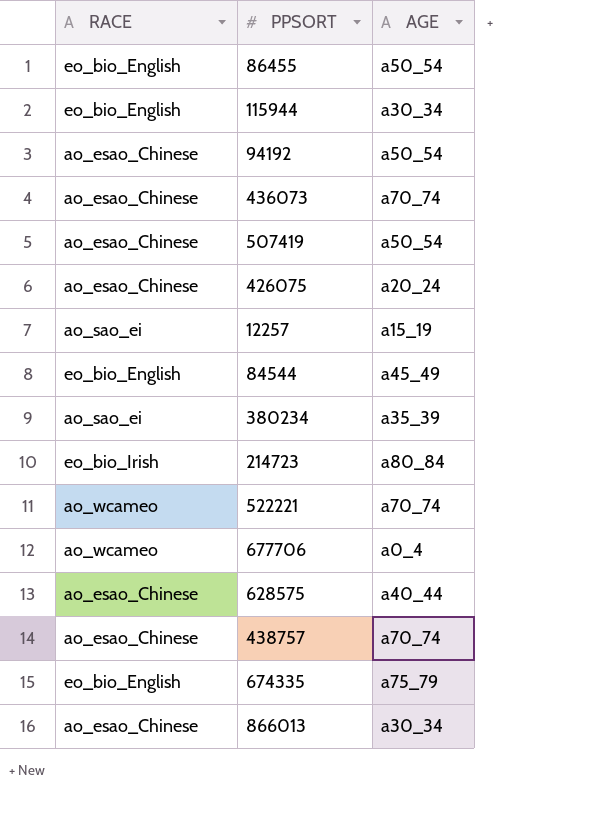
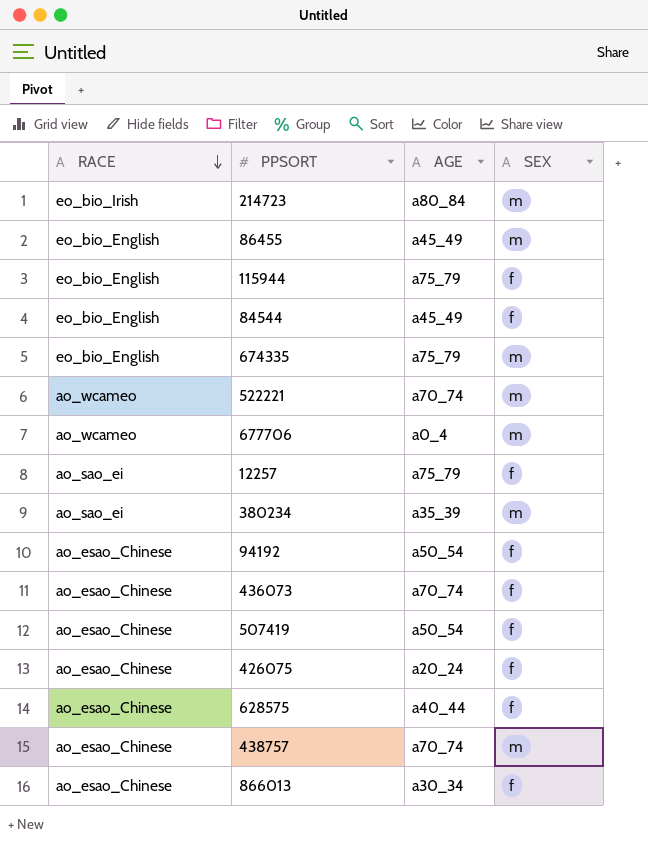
row order: none -> RACE descending
column SEX | position: none -> 4
86455 | AGE: a50_54 -> a45_49
115944 | AGE: a30_34 -> a75_79
12257 | AGE: a15_19 -> a75_79

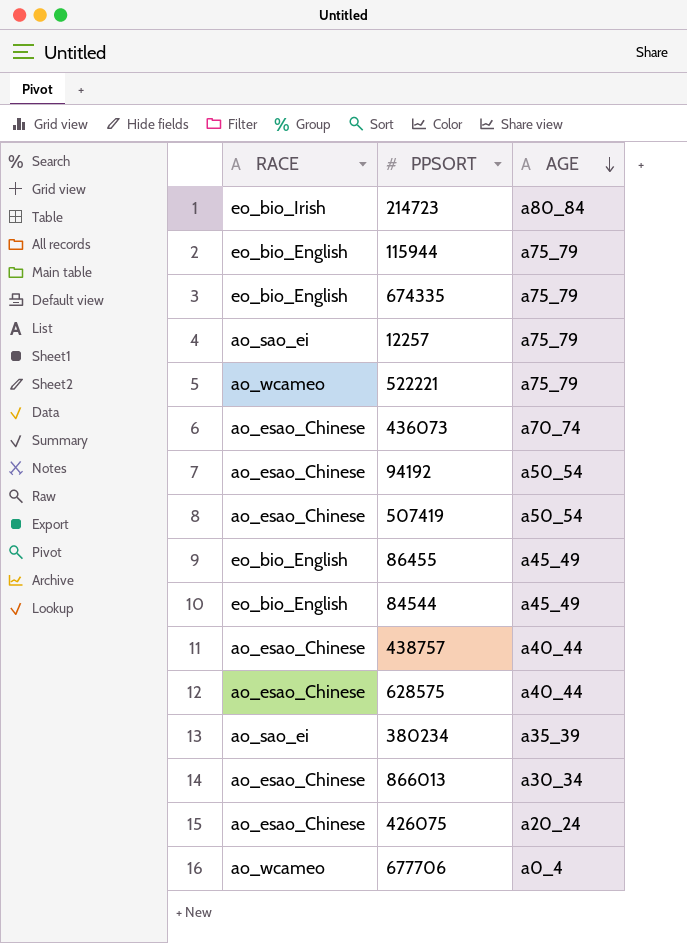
row order: RACE descending -> AGE descending
column SEX | position: 4 -> none
522221 | AGE: a70_74 -> a75_79
438757 | AGE: a70_74 -> a40_44

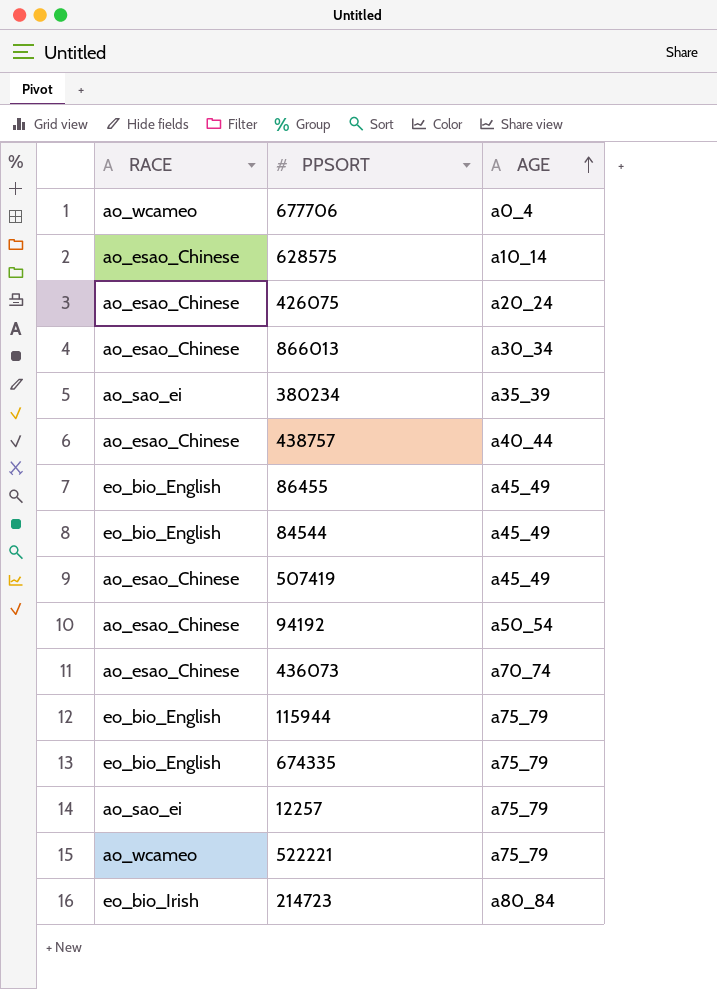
row order: AGE descending -> AGE ascending
628575 | AGE: a40_44 -> a10_14
507419 | AGE: a50_54 -> a45_49

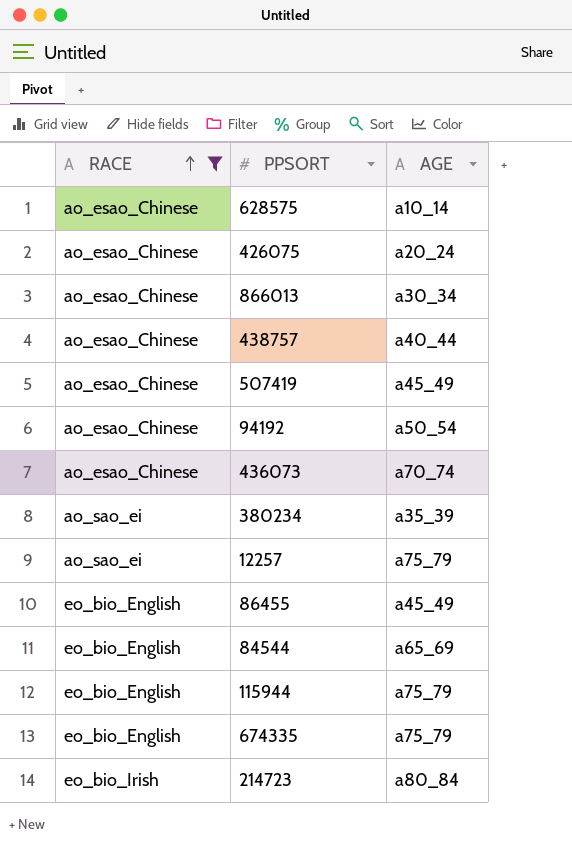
filter: none -> RACE != ao_wcameo
row order: AGE ascending -> RACE ascending
84544 | AGE: a45_49 -> a65_69

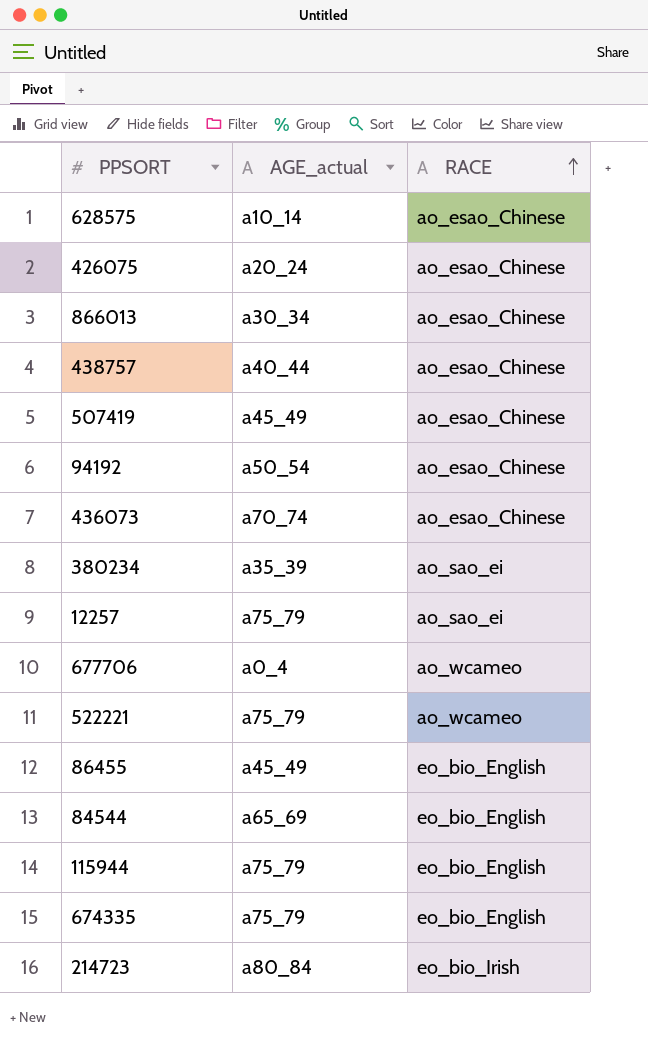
filter: RACE != ao_wcameo -> none
column name: AGE -> AGE_actual
column RACE | position: 1 -> 3

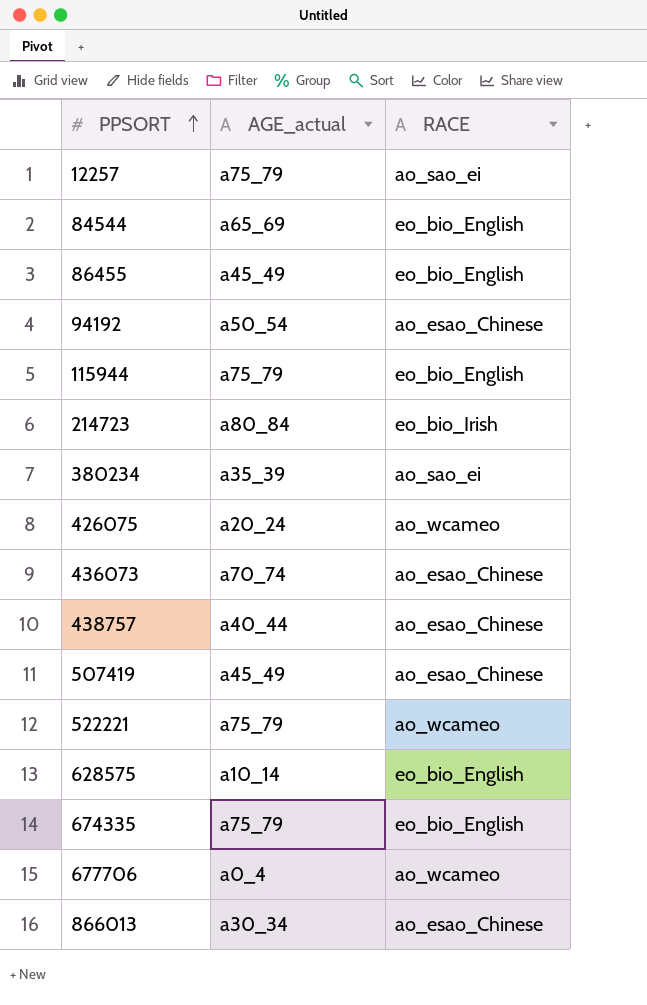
row order: RACE ascending -> PPSORT ascending
426075 | RACE: ao_esao_Chinese -> ao_wcameo
628575 | RACE: ao_esao_Chinese -> eo_bio_English

